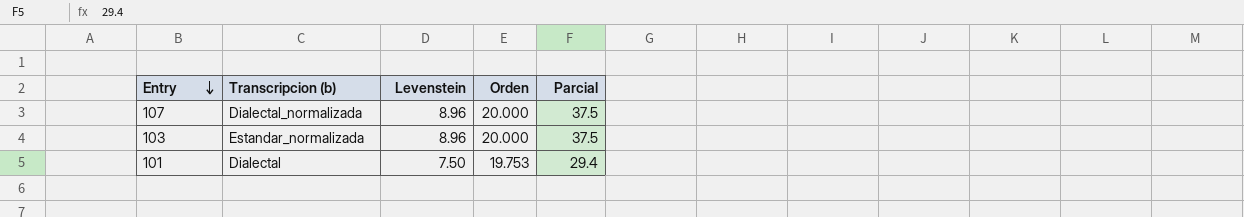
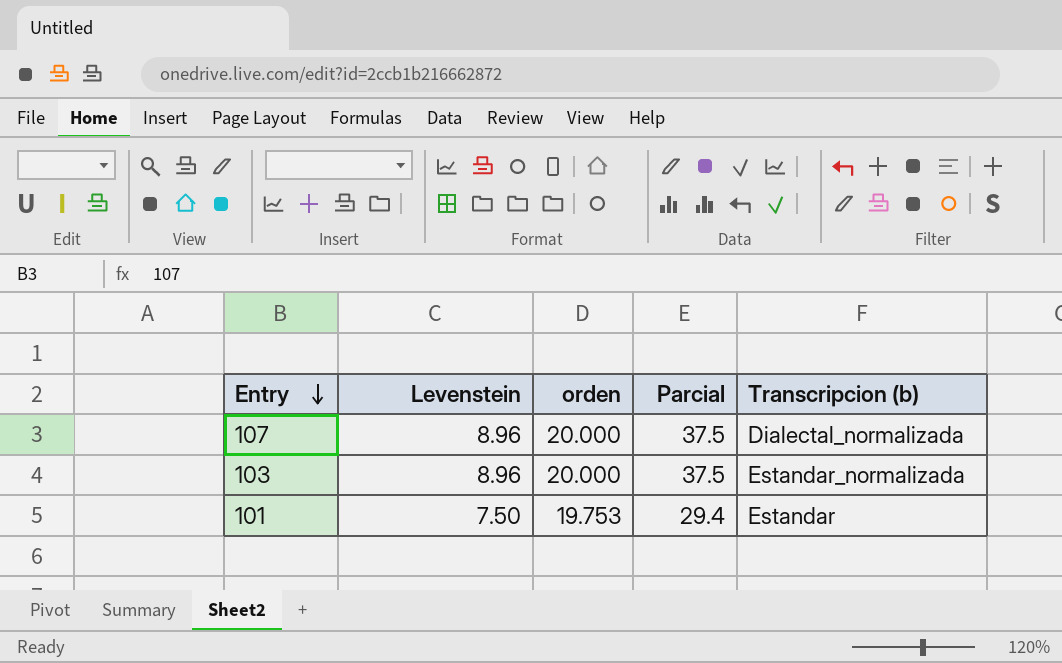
column name: Orden -> orden
column Transcripcion (b) | position: 2 -> 5
101 | Transcripcion (b): Dialectal -> Estandar

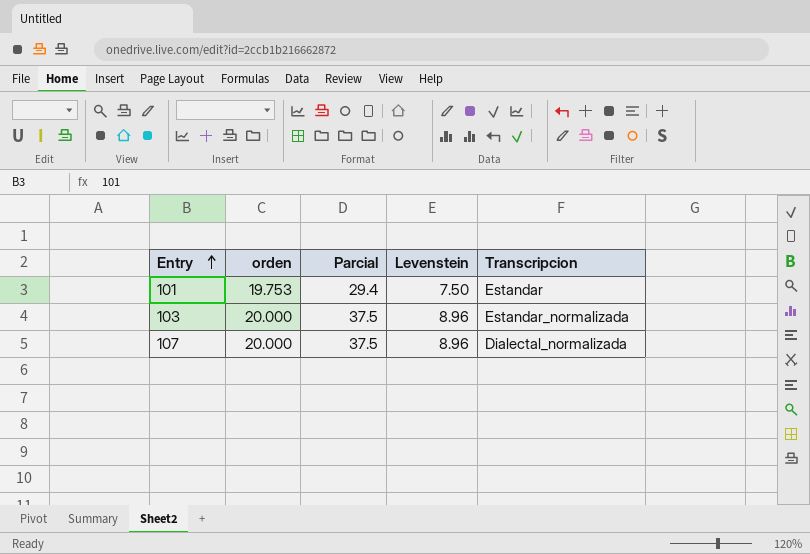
row order: Entry descending -> Entry ascending
column Levenstein | position: 2 -> 4
column name: Transcripcion (b) -> Transcripcion

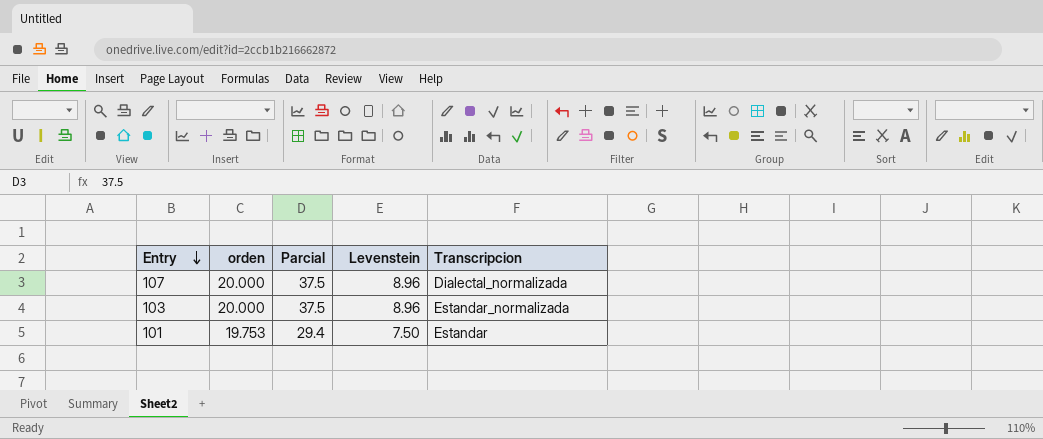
row order: Entry ascending -> Entry descending

